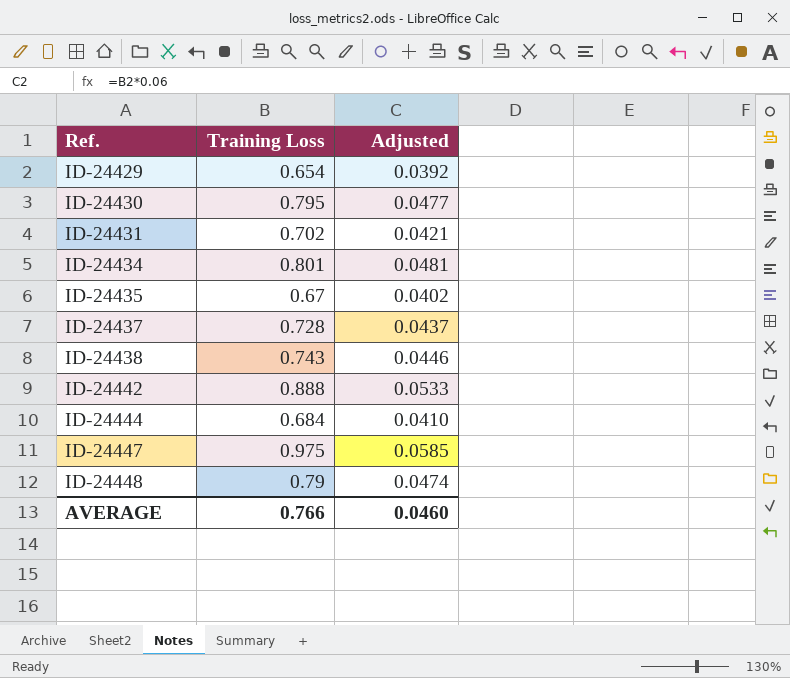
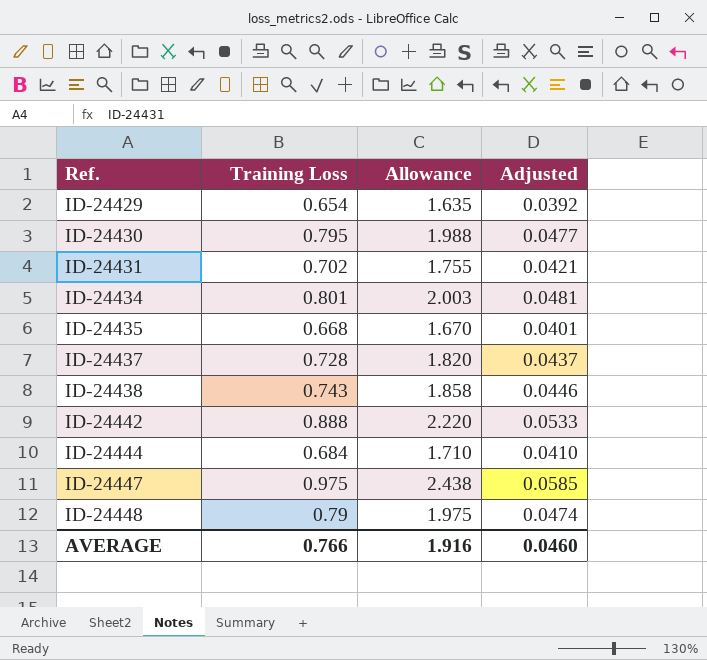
column Allowance | formula: none -> [Training Loss] * 2.5
ID-24435 | Training Loss: 0.67 -> 0.668
ID-24435 | Adjusted: 0.0402 -> 0.0401

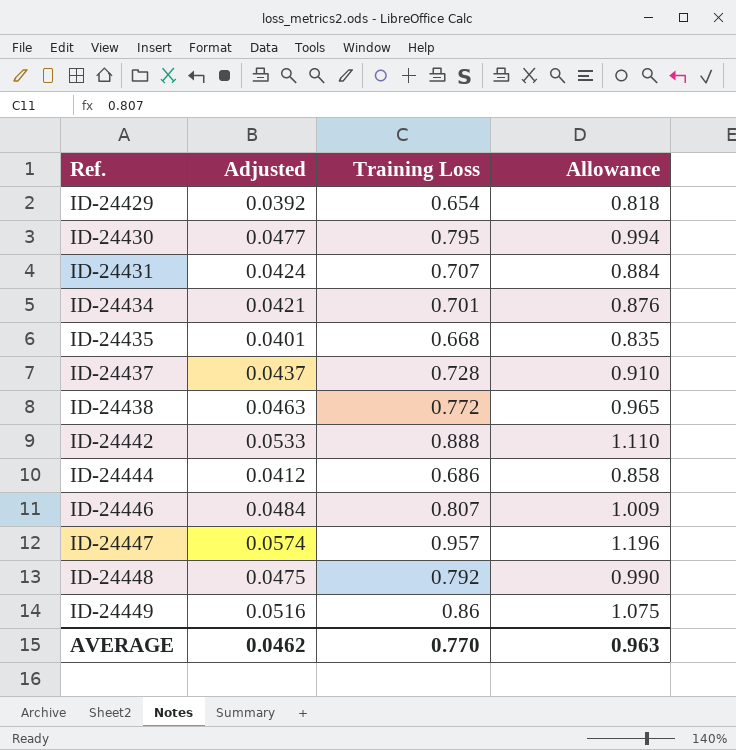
column Adjusted | position: 4 -> 2
column Allowance | formula: [Training Loss] * 2.5 -> [Training Loss] * 1.25
ID-24431 | Adjusted: 0.0421 -> 0.0424
ID-24431 | Training Loss: 0.702 -> 0.707
ID-24434 | Adjusted: 0.0481 -> 0.0421
ID-24434 | Training Loss: 0.801 -> 0.701
ID-24438 | Adjusted: 0.0446 -> 0.0463
ID-24438 | Training Loss: 0.743 -> 0.772
ID-24444 | Adjusted: 0.0410 -> 0.0412
ID-24444 | Training Loss: 0.684 -> 0.686
row ID-24446: none -> 0.0484 | 0.807 | 1.009
ID-24447 | Adjusted: 0.0585 -> 0.0574
ID-24447 | Training Loss: 0.975 -> 0.957
ID-24448 | Adjusted: 0.0474 -> 0.0475
ID-24448 | Training Loss: 0.79 -> 0.792
row ID-24449: none -> 0.0516 | 0.86 | 1.075
AVERAGE | Adjusted: 0.0460 -> 0.0462
AVERAGE | Training Loss: 0.766 -> 0.770
AVERAGE | Allowance: 1.916 -> 0.963

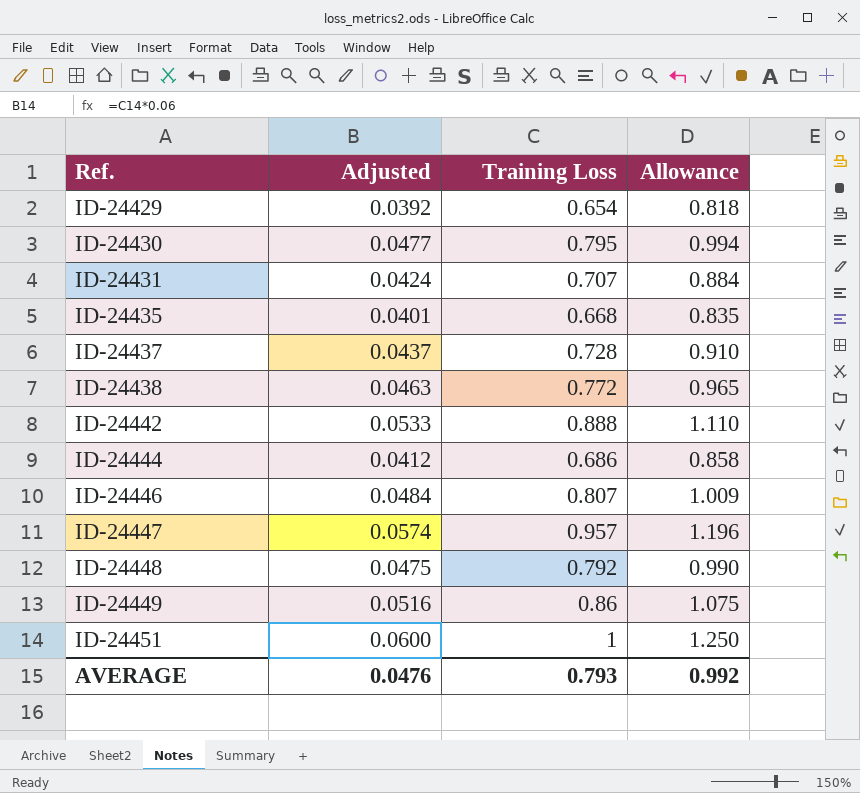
row ID-24434: 0.0421 | 0.701 | 0.876 -> none
row ID-24451: none -> 0.0600 | 1 | 1.250
AVERAGE | Adjusted: 0.0462 -> 0.0476
AVERAGE | Training Loss: 0.770 -> 0.793
AVERAGE | Allowance: 0.963 -> 0.992

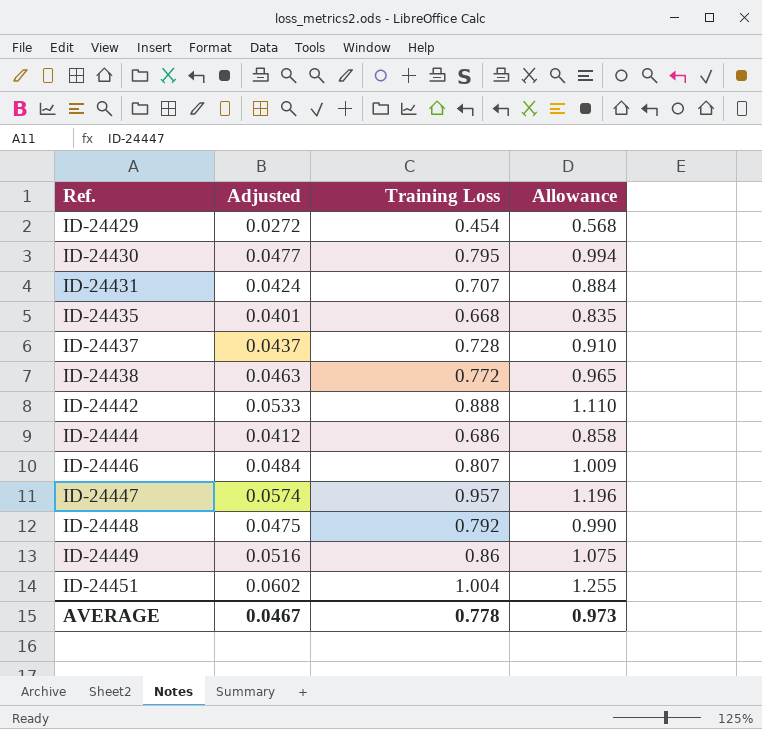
ID-24429 | Adjusted: 0.0392 -> 0.0272
ID-24429 | Training Loss: 0.654 -> 0.454
ID-24429 | Allowance: 0.818 -> 0.568
ID-24451 | Adjusted: 0.0600 -> 0.0602
ID-24451 | Training Loss: 1 -> 1.004
ID-24451 | Allowance: 1.250 -> 1.255
AVERAGE | Adjusted: 0.0476 -> 0.0467
AVERAGE | Training Loss: 0.793 -> 0.778
AVERAGE | Allowance: 0.992 -> 0.973

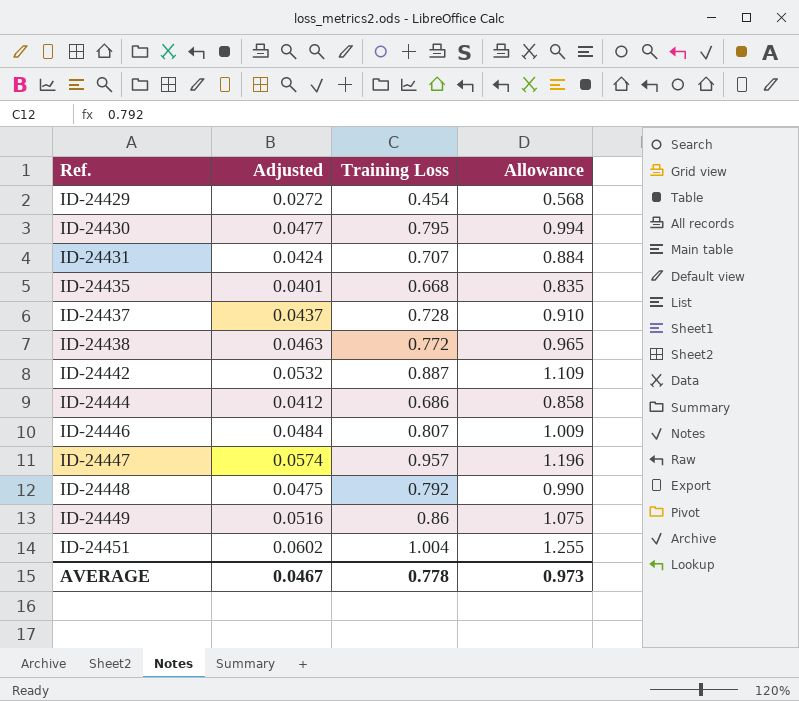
ID-24442 | Adjusted: 0.0533 -> 0.0532
ID-24442 | Training Loss: 0.888 -> 0.887
ID-24442 | Allowance: 1.110 -> 1.109

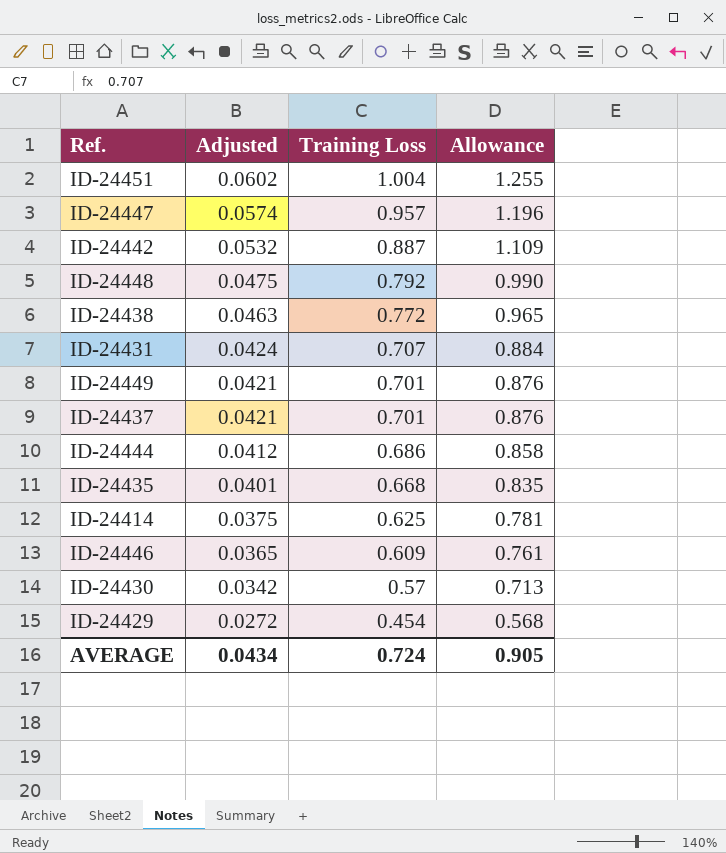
row order: Ref. ascending -> Adjusted descending
ID-24449 | Adjusted: 0.0516 -> 0.0421
ID-24449 | Training Loss: 0.86 -> 0.701
ID-24449 | Allowance: 1.075 -> 0.876
ID-24437 | Adjusted: 0.0437 -> 0.0421
ID-24437 | Training Loss: 0.728 -> 0.701
ID-24437 | Allowance: 0.910 -> 0.876
row ID-24414: none -> 0.0375 | 0.625 | 0.781
ID-24446 | Adjusted: 0.0484 -> 0.0365
ID-24446 | Training Loss: 0.807 -> 0.609
ID-24446 | Allowance: 1.009 -> 0.761
ID-24430 | Adjusted: 0.0477 -> 0.0342
ID-24430 | Training Loss: 0.795 -> 0.57
ID-24430 | Allowance: 0.994 -> 0.713
AVERAGE | Adjusted: 0.0467 -> 0.0434
AVERAGE | Training Loss: 0.778 -> 0.724
AVERAGE | Allowance: 0.973 -> 0.905

